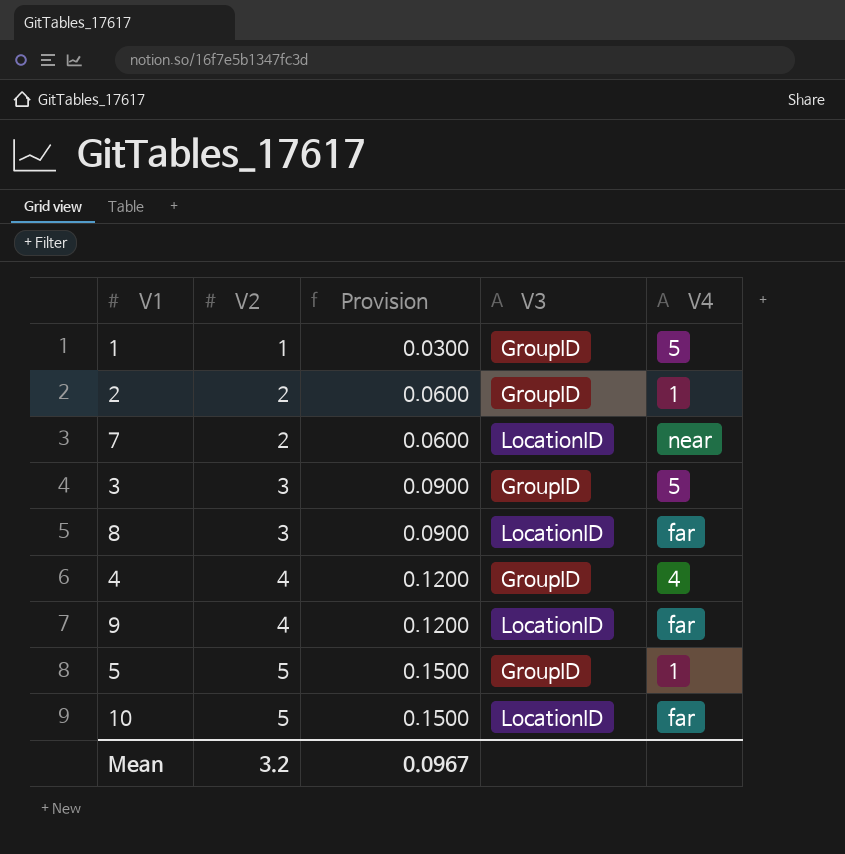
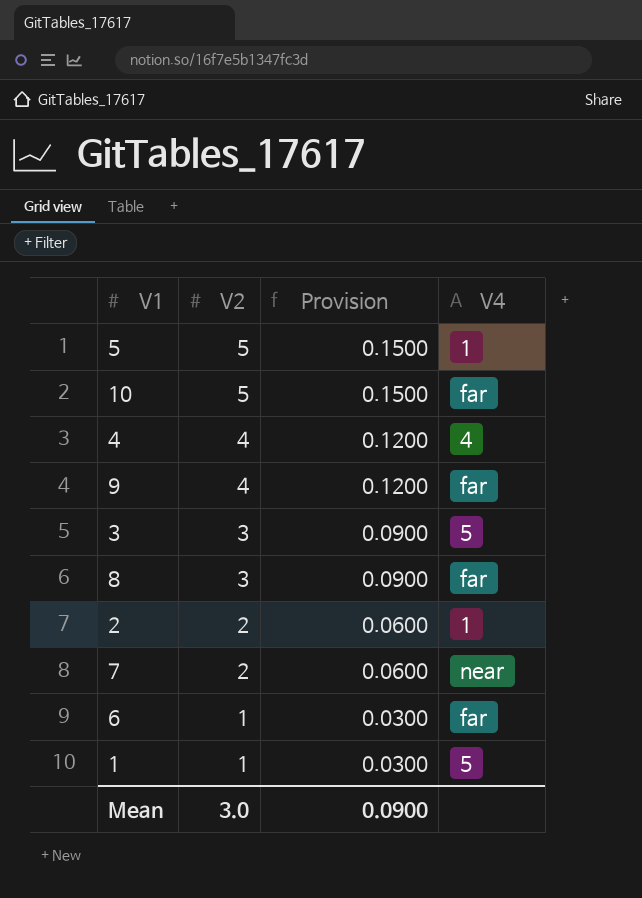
row order: V2 ascending -> V2 descending
column V3 | position: 4 -> none
row 6: none -> 1 | 0.0300 | far
Mean | V2: 3.2 -> 3.0
Mean | Provision: 0.0967 -> 0.0900

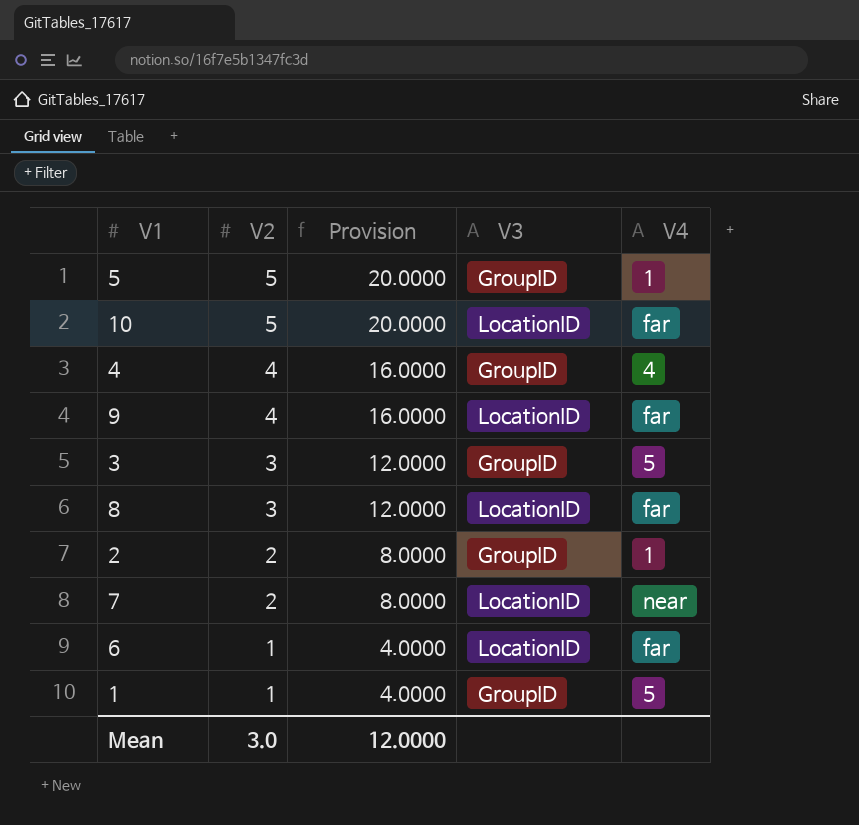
column Provision | formula: [V2] * 0.03 -> [V2] * 4
column V3 | position: none -> 4
Mean | Provision: 0.0900 -> 12.0000

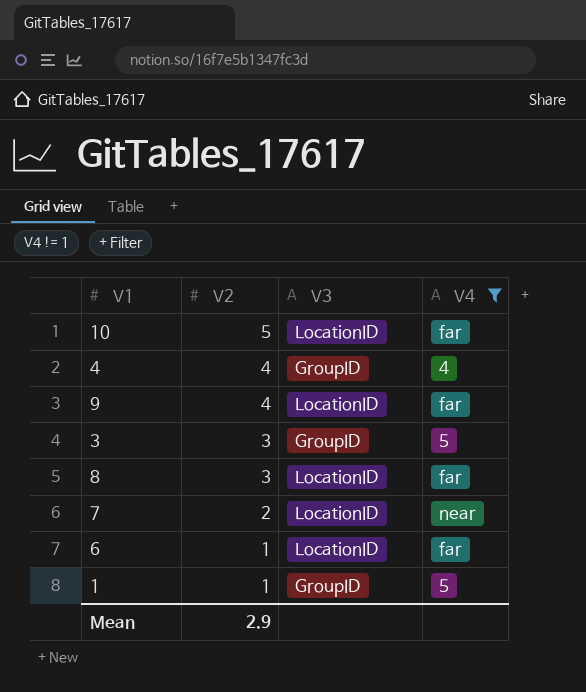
filter: none -> V4 != 1
column Provision | formula: [V2] * 4 -> none
Mean | V2: 3.0 -> 2.9

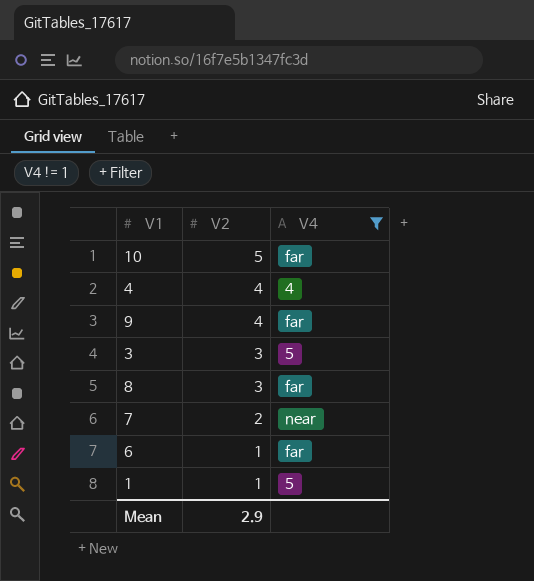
column V3 | position: 3 -> none

